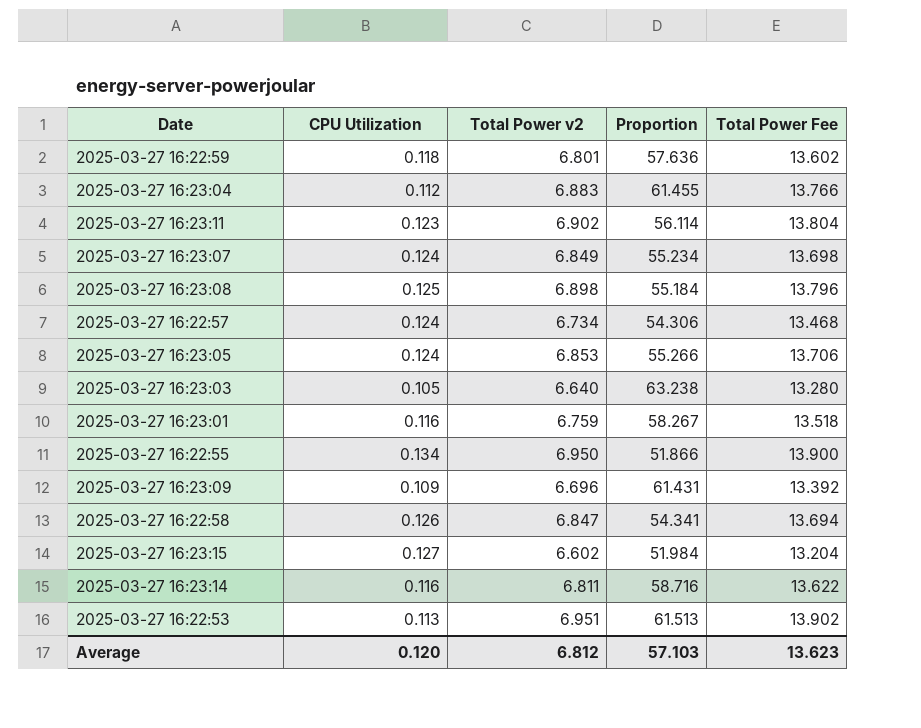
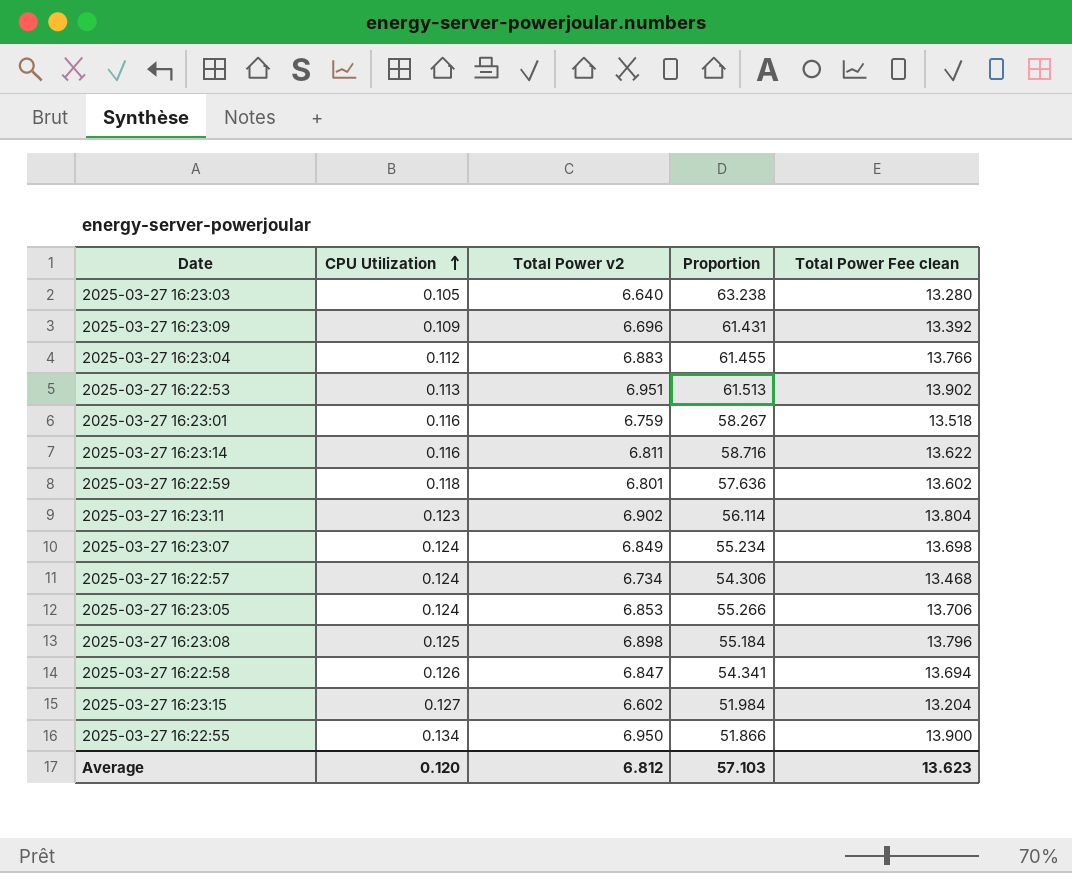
row order: none -> CPU Utilization ascending
column name: Total Power Fee -> Total Power Fee clean

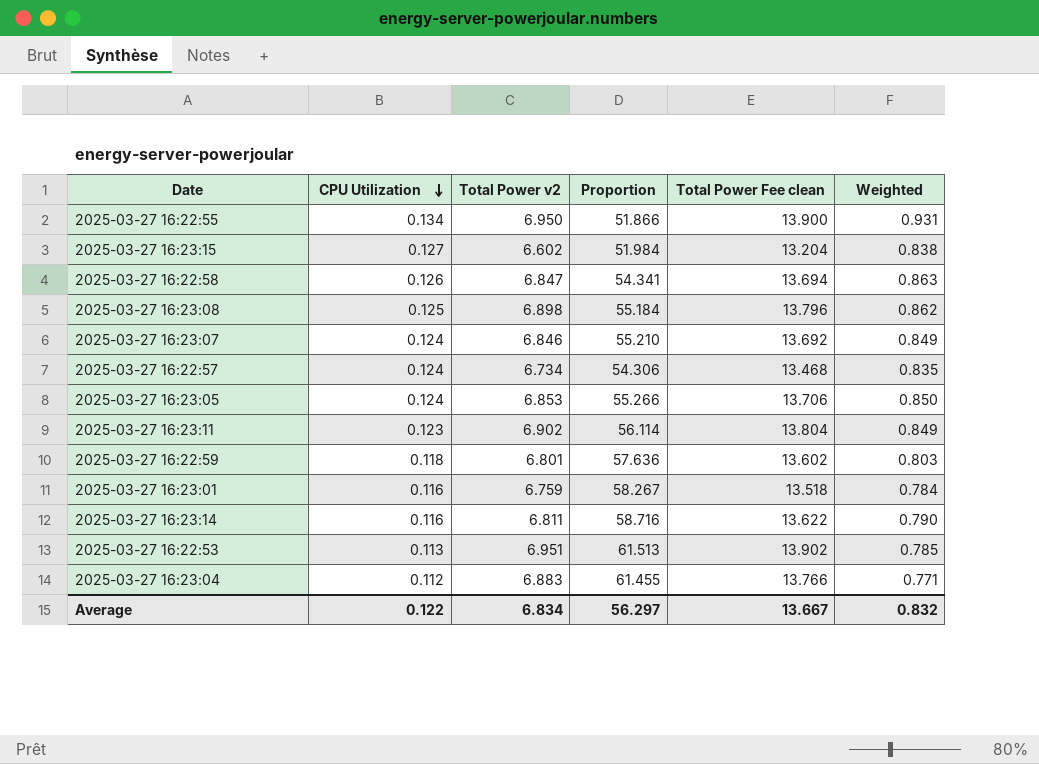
row order: CPU Utilization ascending -> CPU Utilization descending
column Weighted | formula: none -> [CPU Utilization] * [Total Power v2]
row 2025-03-27 16:23:03: 0.105 | 6.640 | 63.238 | 13.280 -> none
row 2025-03-27 16:23:09: 0.109 | 6.696 | 61.431 | 13.392 -> none
2025-03-27 16:23:07 | Total Power v2: 6.849 -> 6.846
2025-03-27 16:23:07 | Proportion: 55.234 -> 55.210
2025-03-27 16:23:07 | Total Power Fee clean: 13.698 -> 13.692
Average | CPU Utilization: 0.120 -> 0.122
Average | Total Power v2: 6.812 -> 6.834
Average | Proportion: 57.103 -> 56.297
Average | Total Power Fee clean: 13.623 -> 13.667

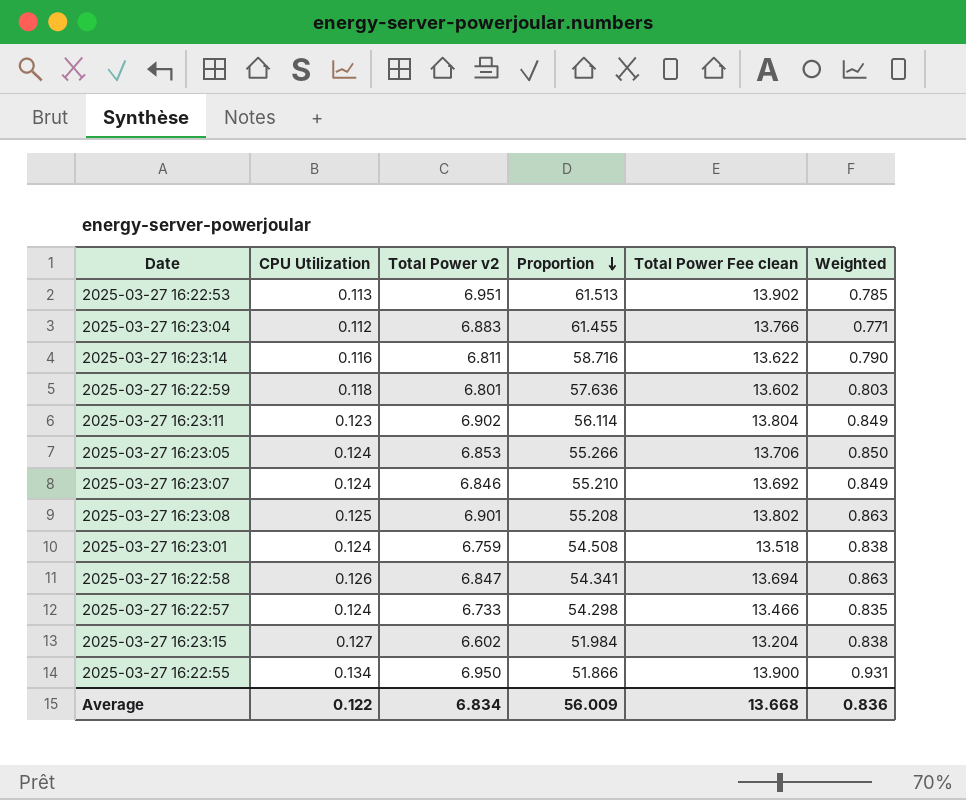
row order: CPU Utilization descending -> Proportion descending
2025-03-27 16:23:08 | Total Power v2: 6.898 -> 6.901
2025-03-27 16:23:08 | Proportion: 55.184 -> 55.208
2025-03-27 16:23:08 | Total Power Fee clean: 13.796 -> 13.802
2025-03-27 16:23:08 | Weighted: 0.862 -> 0.863
2025-03-27 16:23:01 | CPU Utilization: 0.116 -> 0.124
2025-03-27 16:23:01 | Proportion: 58.267 -> 54.508
2025-03-27 16:23:01 | Weighted: 0.784 -> 0.838
2025-03-27 16:22:57 | Total Power v2: 6.734 -> 6.733
2025-03-27 16:22:57 | Proportion: 54.306 -> 54.298
2025-03-27 16:22:57 | Total Power Fee clean: 13.468 -> 13.466
Average | Proportion: 56.297 -> 56.009
Average | Total Power Fee clean: 13.667 -> 13.668
Average | Weighted: 0.832 -> 0.836

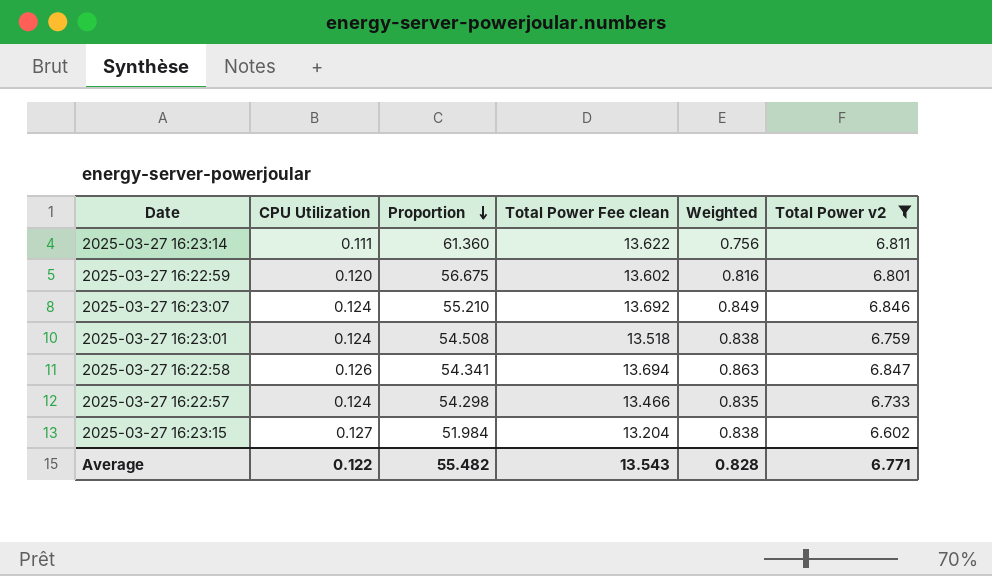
filter: none -> Total Power v2 <= 6.847
column Total Power v2 | position: 3 -> 6
2025-03-27 16:23:14 | CPU Utilization: 0.116 -> 0.111
2025-03-27 16:23:14 | Proportion: 58.716 -> 61.360
2025-03-27 16:23:14 | Weighted: 0.790 -> 0.756
2025-03-27 16:22:59 | CPU Utilization: 0.118 -> 0.120
2025-03-27 16:22:59 | Proportion: 57.636 -> 56.675
2025-03-27 16:22:59 | Weighted: 0.803 -> 0.816
Average | Proportion: 56.009 -> 55.482
Average | Total Power Fee clean: 13.668 -> 13.543
Average | Weighted: 0.836 -> 0.828
Average | Total Power v2: 6.834 -> 6.771

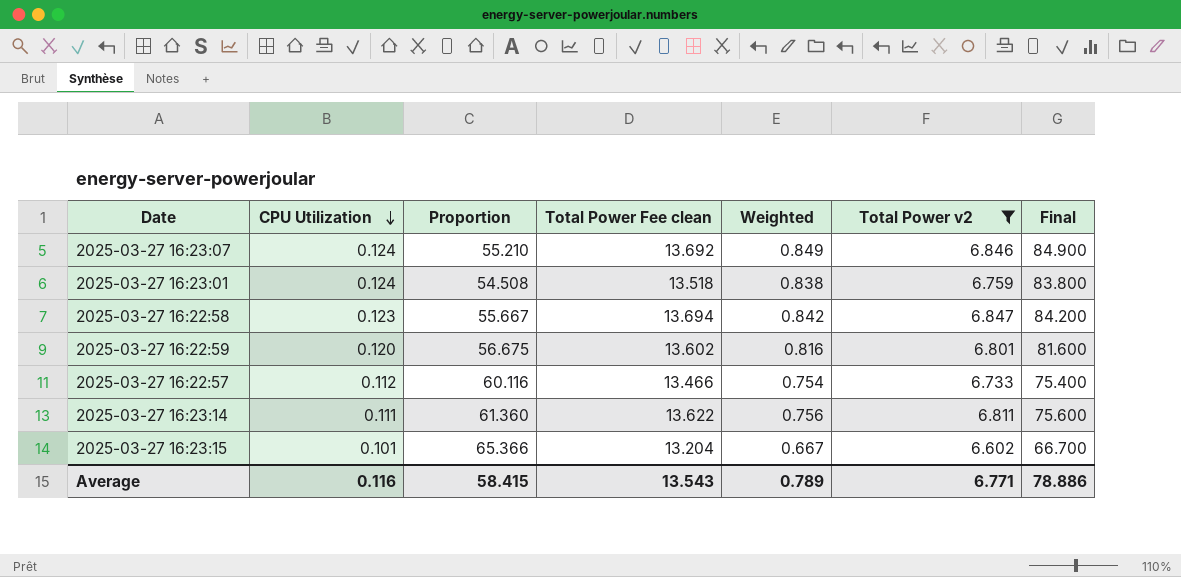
row order: Proportion descending -> CPU Utilization descending
column Final | formula: none -> [Weighted] * 100
2025-03-27 16:22:58 | CPU Utilization: 0.126 -> 0.123
2025-03-27 16:22:58 | Proportion: 54.341 -> 55.667
2025-03-27 16:22:58 | Weighted: 0.863 -> 0.842
2025-03-27 16:22:57 | CPU Utilization: 0.124 -> 0.112
2025-03-27 16:22:57 | Proportion: 54.298 -> 60.116
2025-03-27 16:22:57 | Weighted: 0.835 -> 0.754
2025-03-27 16:23:15 | CPU Utilization: 0.127 -> 0.101
2025-03-27 16:23:15 | Proportion: 51.984 -> 65.366
2025-03-27 16:23:15 | Weighted: 0.838 -> 0.667
Average | CPU Utilization: 0.122 -> 0.116
Average | Proportion: 55.482 -> 58.415
Average | Weighted: 0.828 -> 0.789

